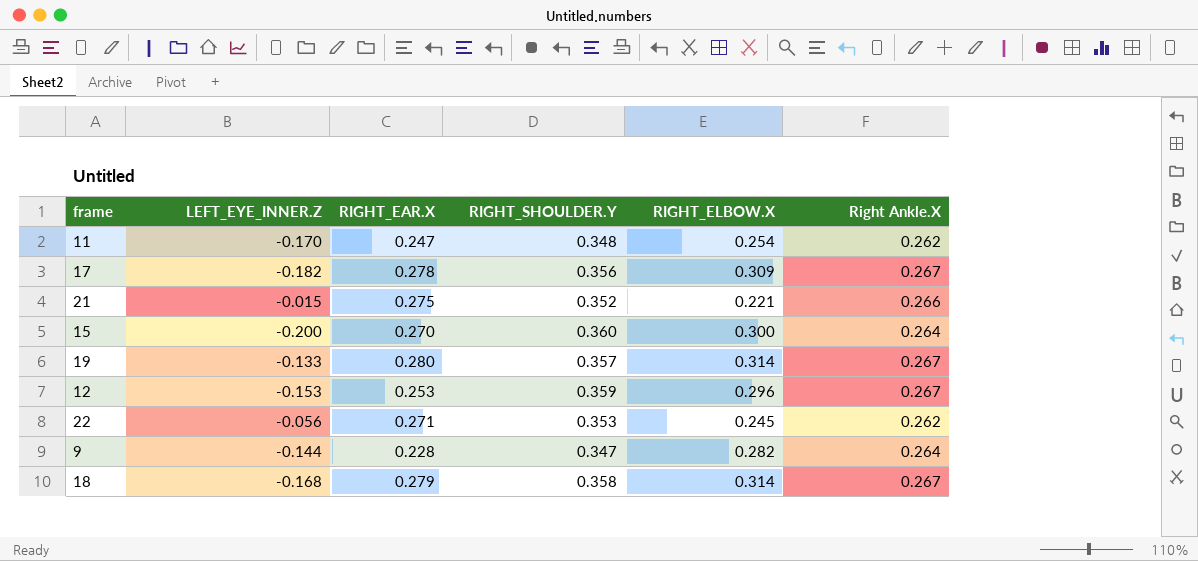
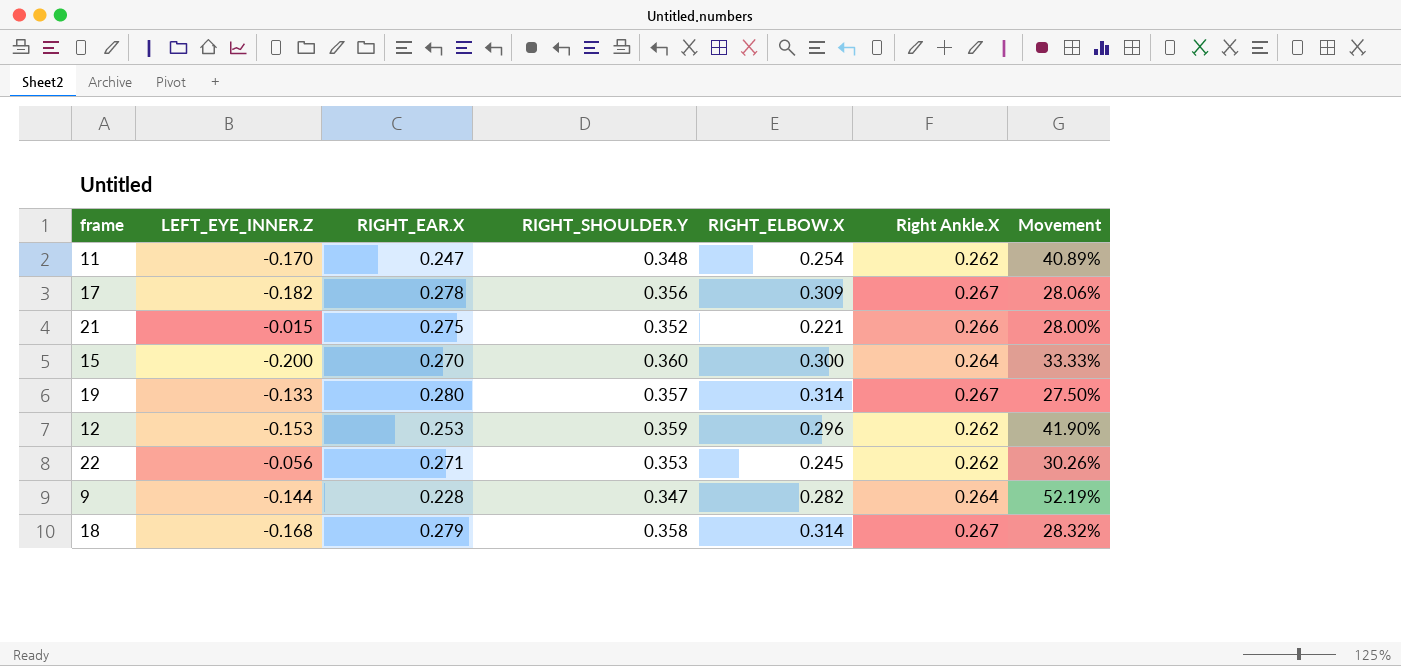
column Movement | formula: none -> ([RIGHT_SHOULDER.Y] - [RIGHT_EAR.X]) / [RIGHT_EAR.X]
12 | Right Ankle.X: 0.267 -> 0.262

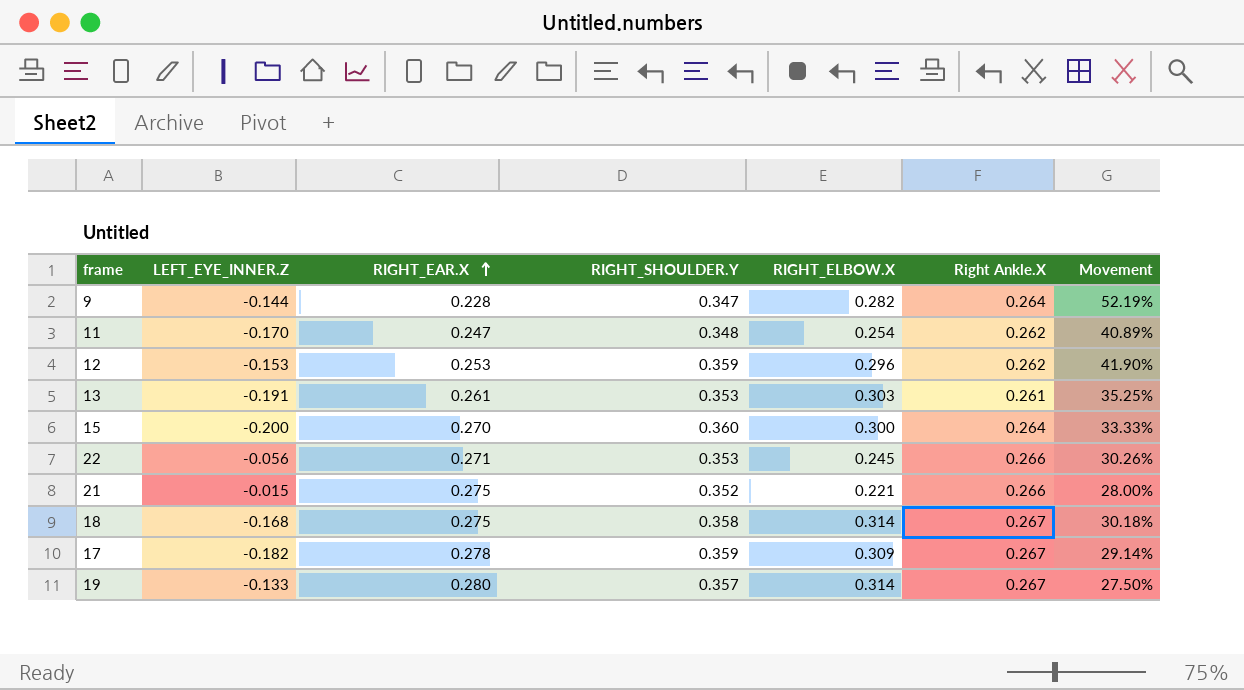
row order: none -> RIGHT_EAR.X ascending
row 13: none -> -0.191 | 0.261 | 0.353 | 0.303 | 0.261 | 35.25%
22 | Right Ankle.X: 0.262 -> 0.266
18 | RIGHT_EAR.X: 0.279 -> 0.275
18 | Movement: 28.32% -> 30.18%
17 | RIGHT_SHOULDER.Y: 0.356 -> 0.359
17 | Movement: 28.06% -> 29.14%

